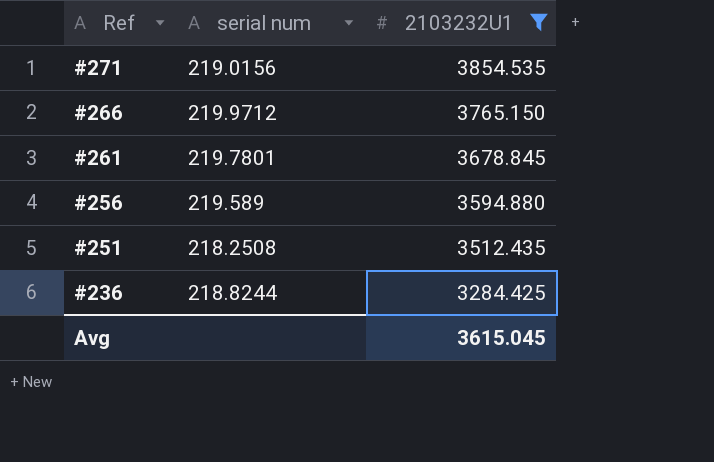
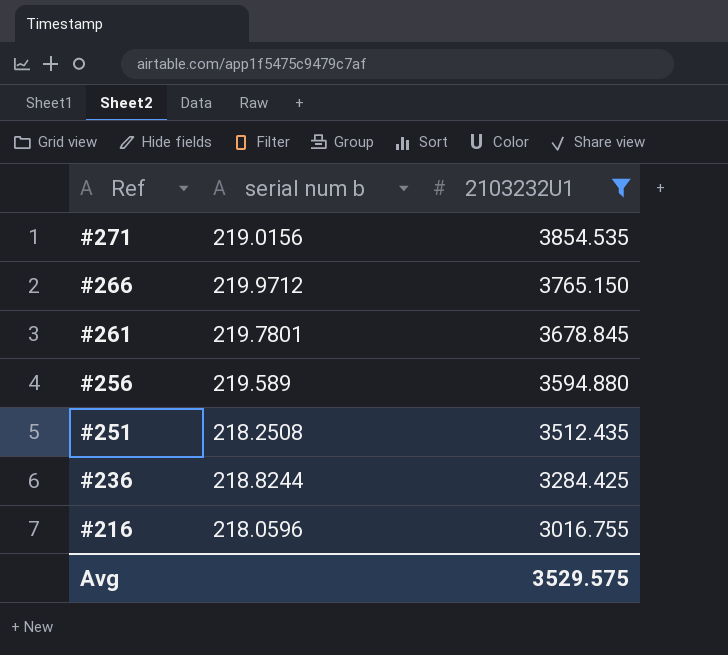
column name: serial num -> serial num b
row #216: none -> 218.0596 | 3016.755
Avg | 2103232U1: 3615.045 -> 3529.575

